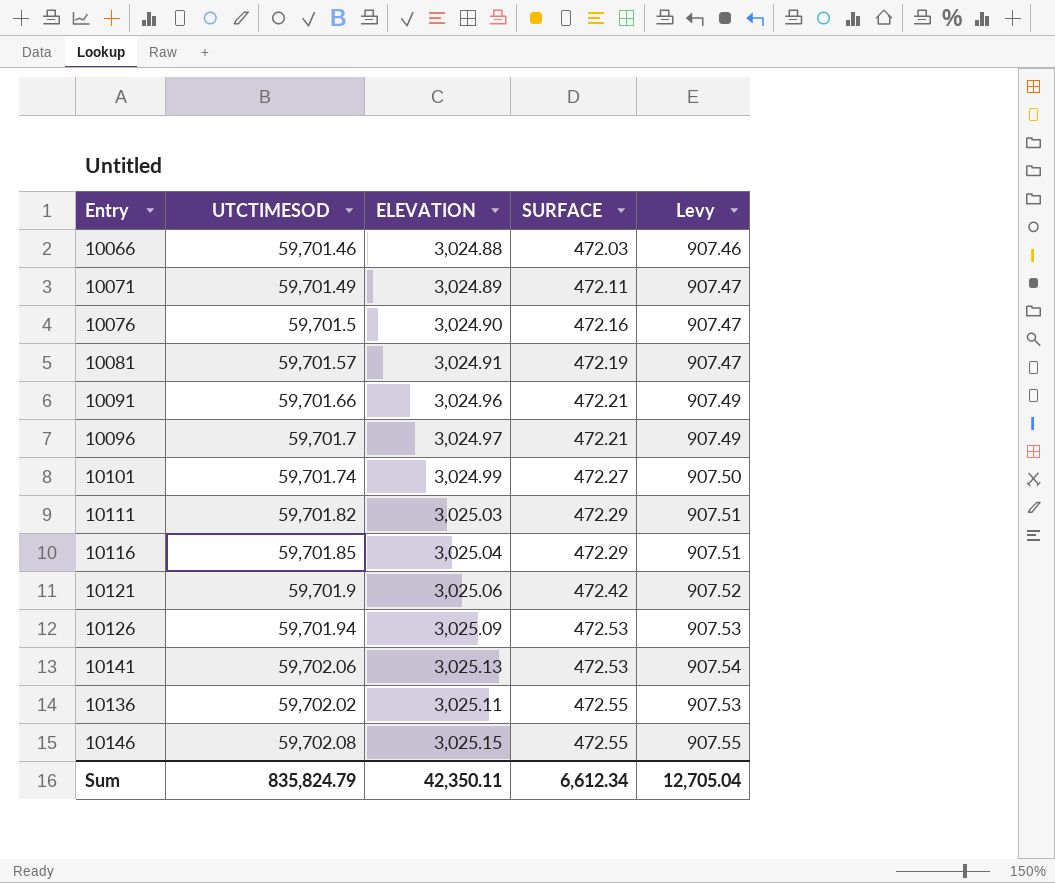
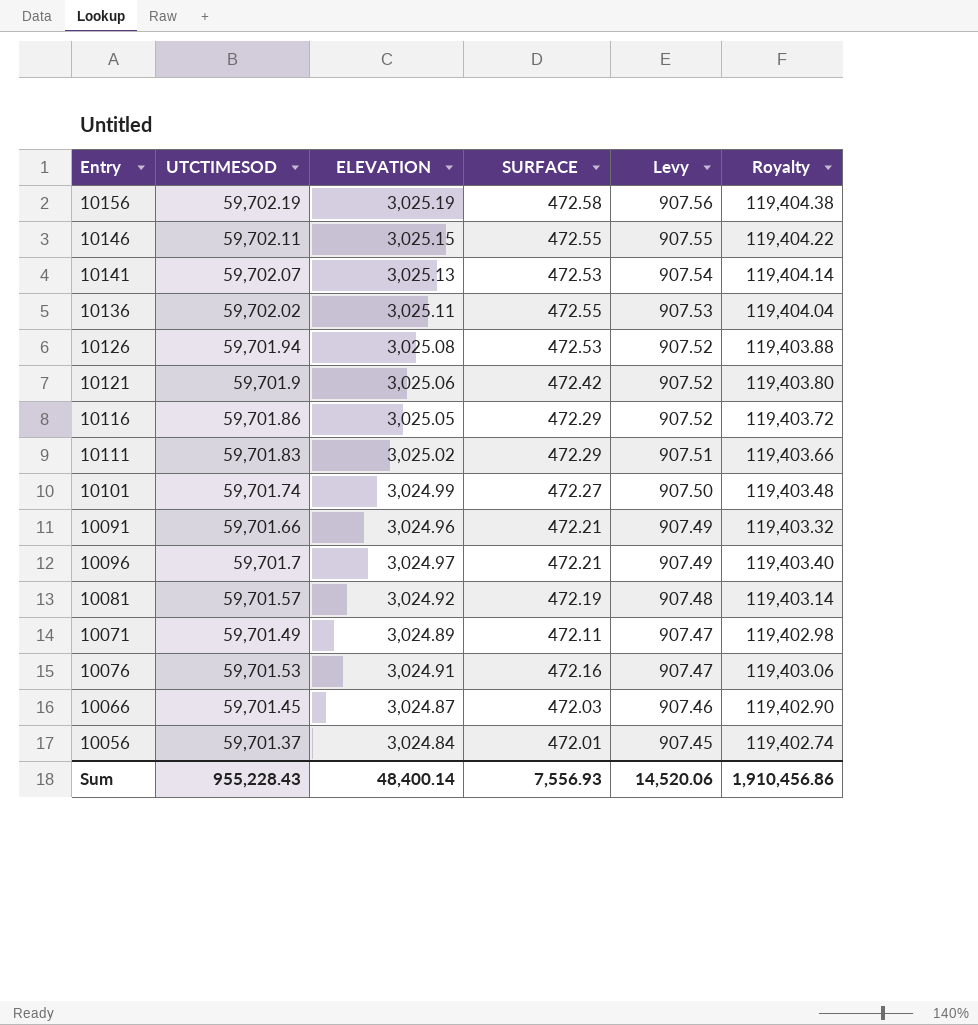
row order: SURFACE ascending -> Levy descending
column Royalty | formula: none -> [UTCTIMESOD] * 2
row 10156: none -> 59,702.19 | 3,025.19 | 472.58 | 907.56 | 119,404.38
10146 | UTCTIMESOD: 59,702.08 -> 59,702.11
10141 | UTCTIMESOD: 59,702.06 -> 59,702.07
10126 | ELEVATION: 3,025.09 -> 3,025.08
10126 | Levy: 907.53 -> 907.52
10116 | UTCTIMESOD: 59,701.85 -> 59,701.86
10116 | ELEVATION: 3,025.04 -> 3,025.05
10116 | Levy: 907.51 -> 907.52
10111 | UTCTIMESOD: 59,701.82 -> 59,701.83
10111 | ELEVATION: 3,025.03 -> 3,025.02
10081 | ELEVATION: 3,024.91 -> 3,024.92
10081 | Levy: 907.47 -> 907.48
10076 | UTCTIMESOD: 59,701.5 -> 59,701.53
10076 | ELEVATION: 3,024.90 -> 3,024.91
10066 | UTCTIMESOD: 59,701.46 -> 59,701.45
10066 | ELEVATION: 3,024.88 -> 3,024.87
row 10056: none -> 59,701.37 | 3,024.84 | 472.01 | 907.45 | 119,402.74
Sum | UTCTIMESOD: 835,824.79 -> 955,228.43
Sum | ELEVATION: 42,350.11 -> 48,400.14
Sum | SURFACE: 6,612.34 -> 7,556.93
Sum | Levy: 12,705.04 -> 14,520.06

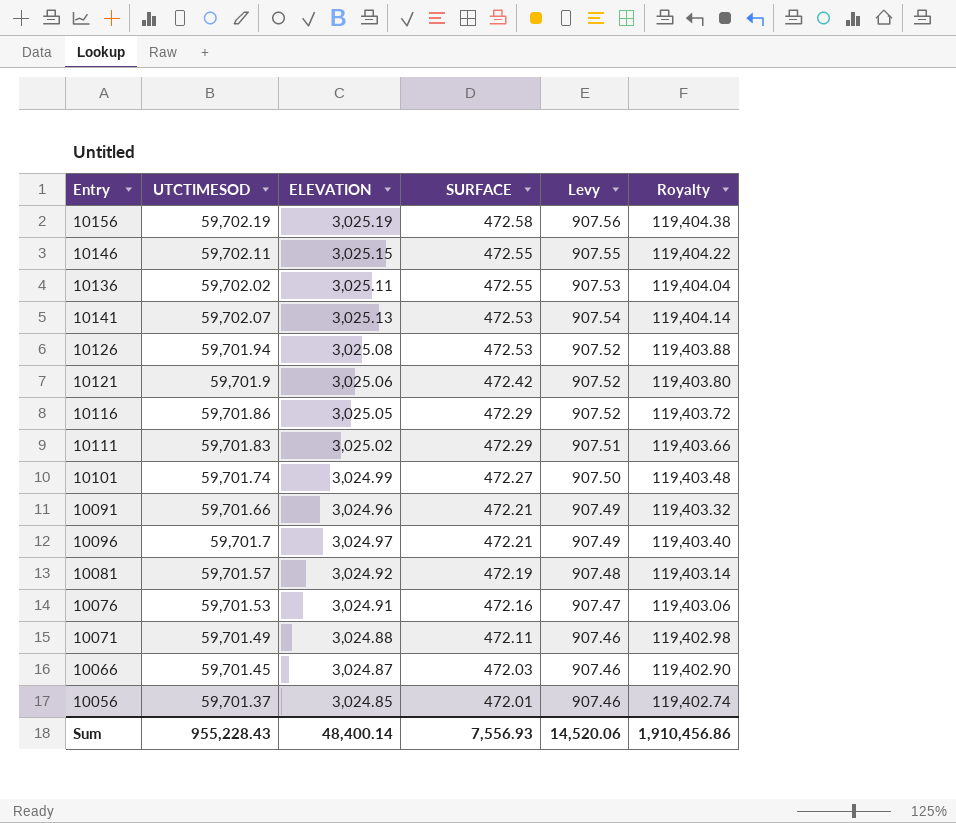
row order: Levy descending -> SURFACE descending
10071 | ELEVATION: 3,024.89 -> 3,024.88
10071 | Levy: 907.47 -> 907.46
10056 | ELEVATION: 3,024.84 -> 3,024.85
10056 | Levy: 907.45 -> 907.46

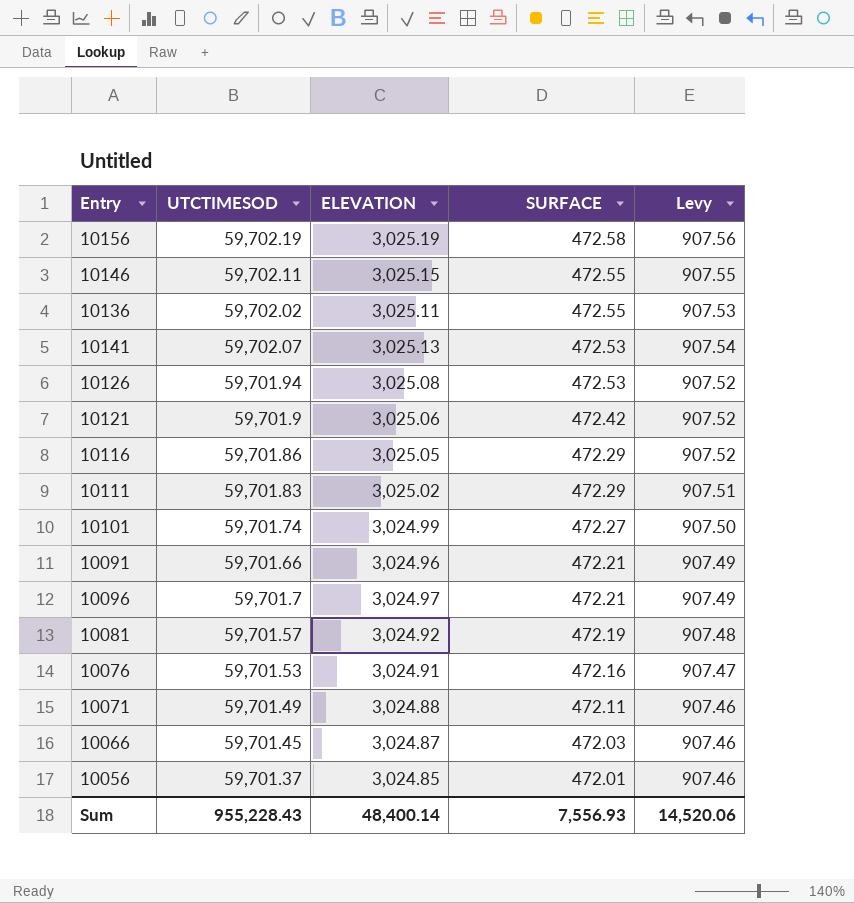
column Royalty | formula: [UTCTIMESOD] * 2 -> none

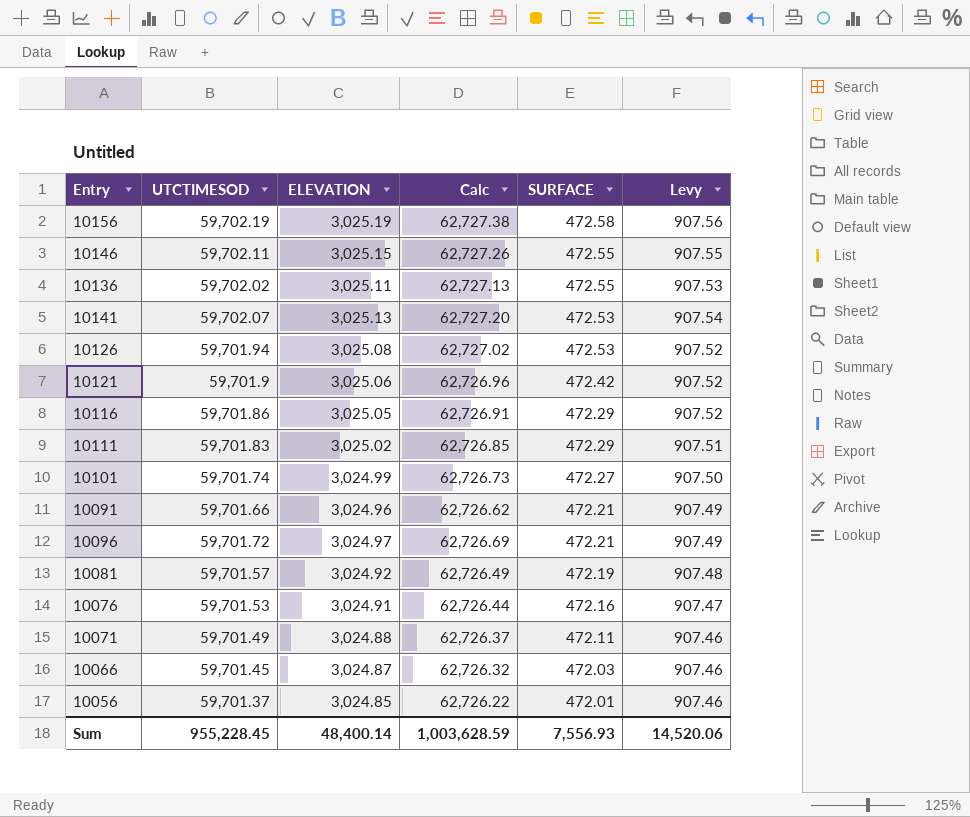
column Calc | formula: none -> [UTCTIMESOD] + [ELEVATION]
10096 | UTCTIMESOD: 59,701.7 -> 59,701.72
Sum | UTCTIMESOD: 955,228.43 -> 955,228.45

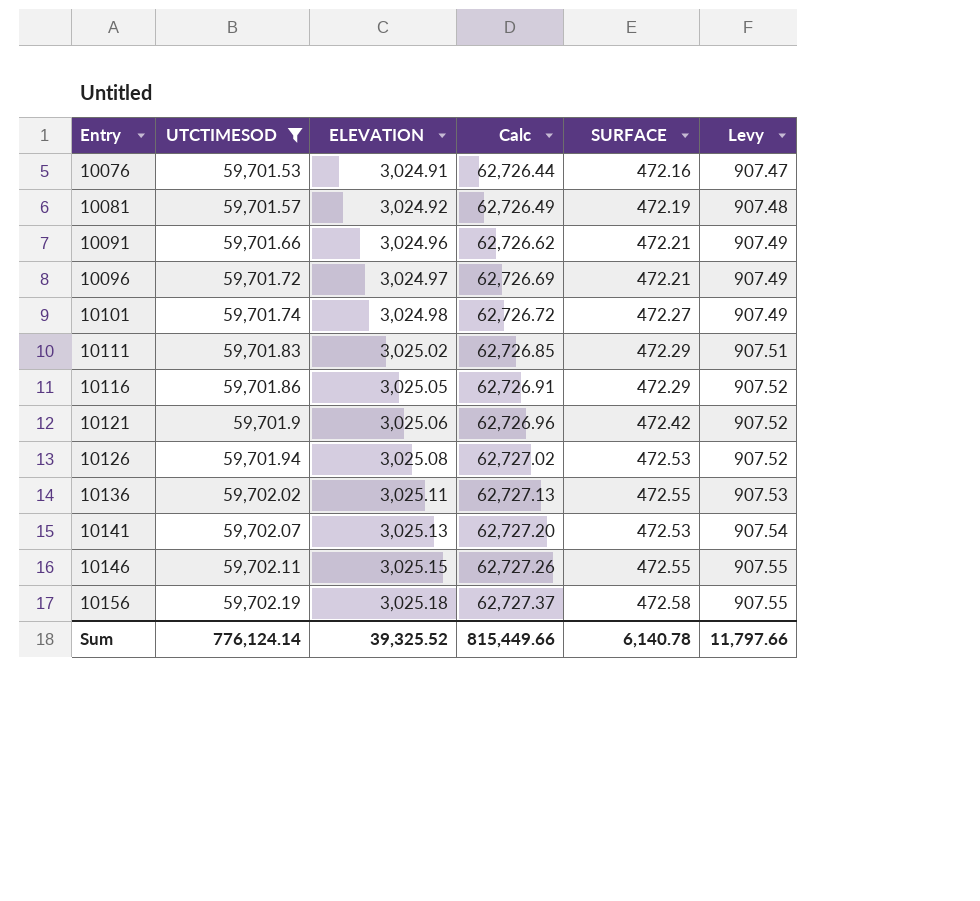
filter: none -> UTCTIMESOD >= 59,701.53
row order: SURFACE descending -> Entry ascending
10101 | ELEVATION: 3,024.99 -> 3,024.98
10101 | Calc: 62,726.73 -> 62,726.72
10101 | Levy: 907.50 -> 907.49
10156 | ELEVATION: 3,025.19 -> 3,025.18
10156 | Calc: 62,727.38 -> 62,727.37
10156 | Levy: 907.56 -> 907.55
Sum | UTCTIMESOD: 955,228.45 -> 776,124.14
Sum | ELEVATION: 48,400.14 -> 39,325.52
Sum | Calc: 1,003,628.59 -> 815,449.66
Sum | SURFACE: 7,556.93 -> 6,140.78
Sum | Levy: 14,520.06 -> 11,797.66

